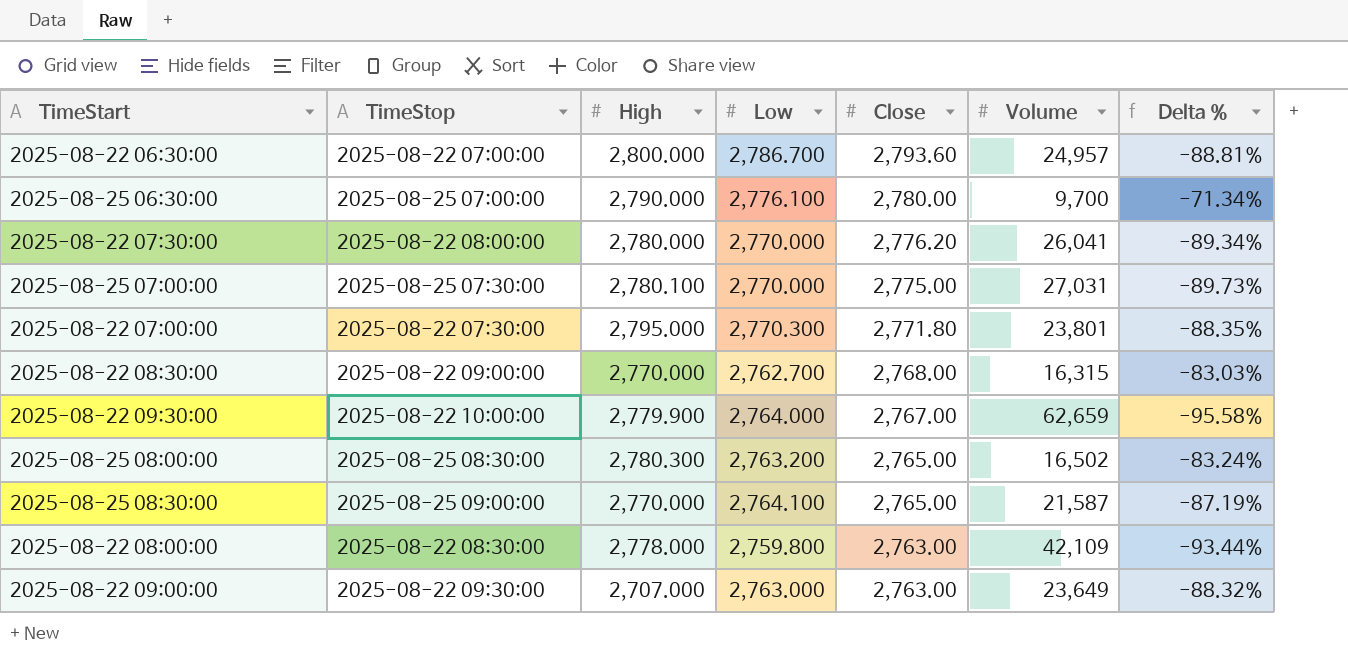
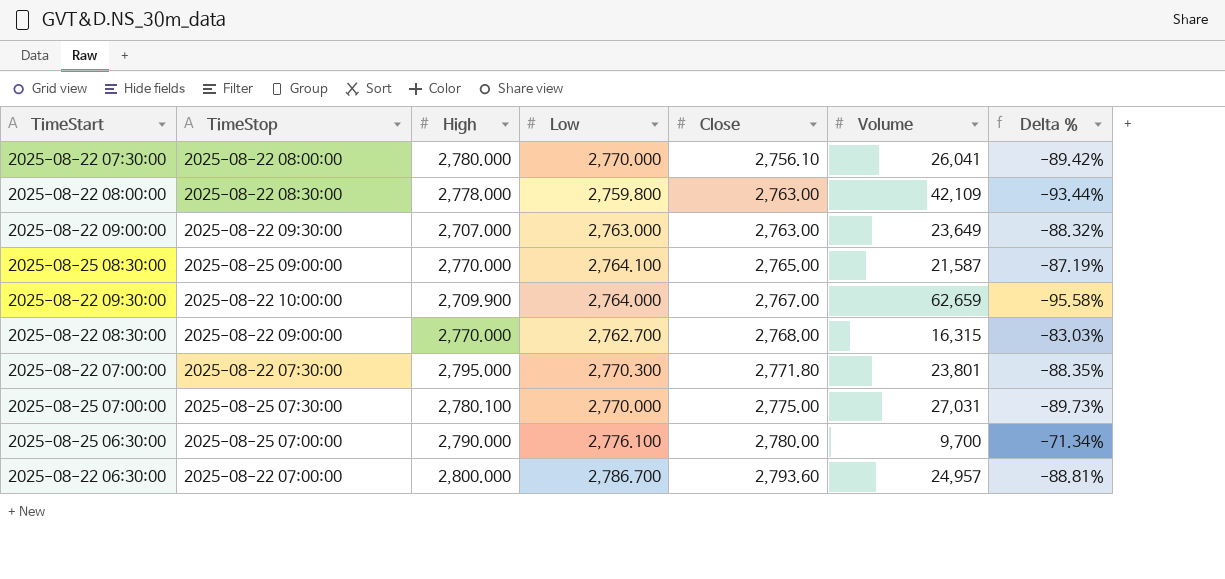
row order: Close descending -> Close ascending
row 2025-08-25 08:00:00: 2025-08-25 08:30:00 | 2,780.300 | 2,763.200 | 2,765.00 | 16,502 | -83.24% -> none
2025-08-22 07:30:00 | Close: 2,776.20 -> 2,756.10
2025-08-22 07:30:00 | Delta %: -89.34% -> -89.42%
2025-08-22 09:30:00 | High: 2,779.900 -> 2,709.900

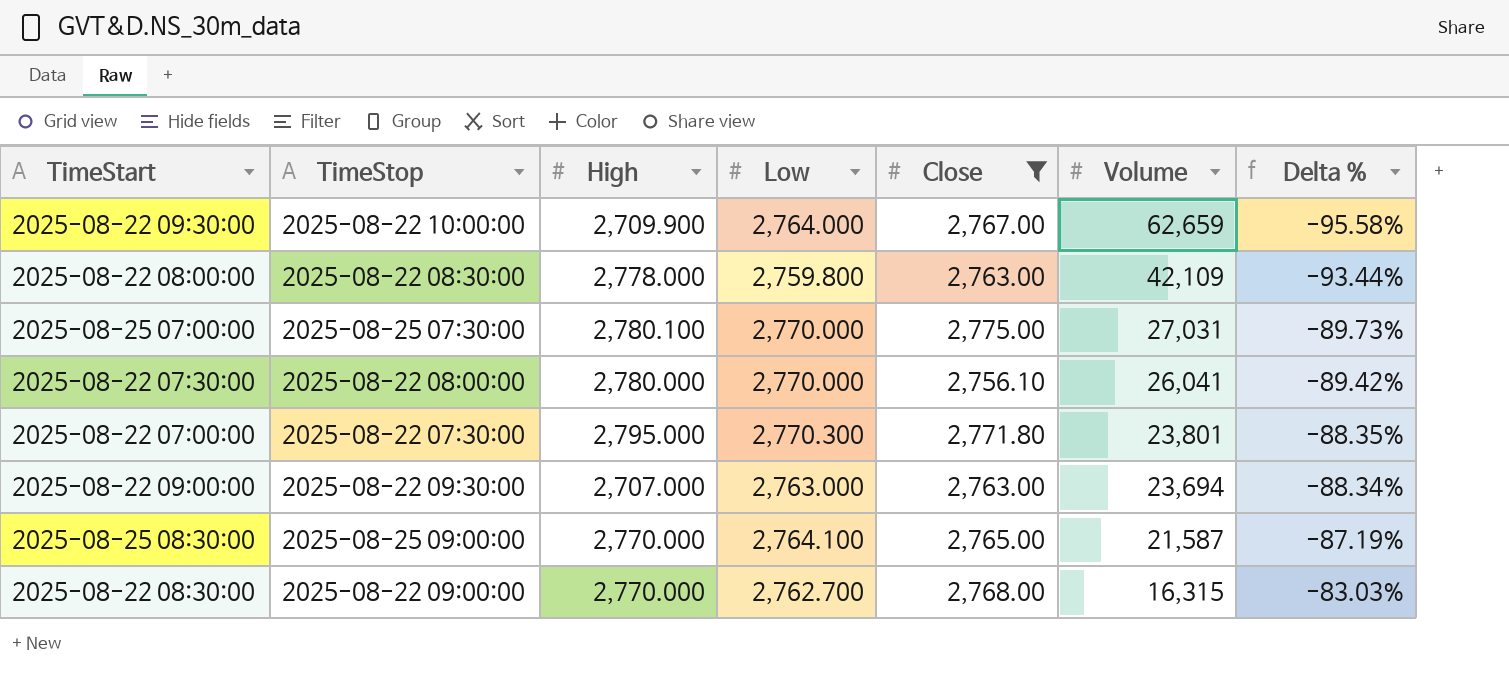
filter: none -> Close <= 2,775.00
row order: Close ascending -> Volume descending
2025-08-22 09:00:00 | Volume: 23,649 -> 23,694
2025-08-22 09:00:00 | Delta %: -88.32% -> -88.34%

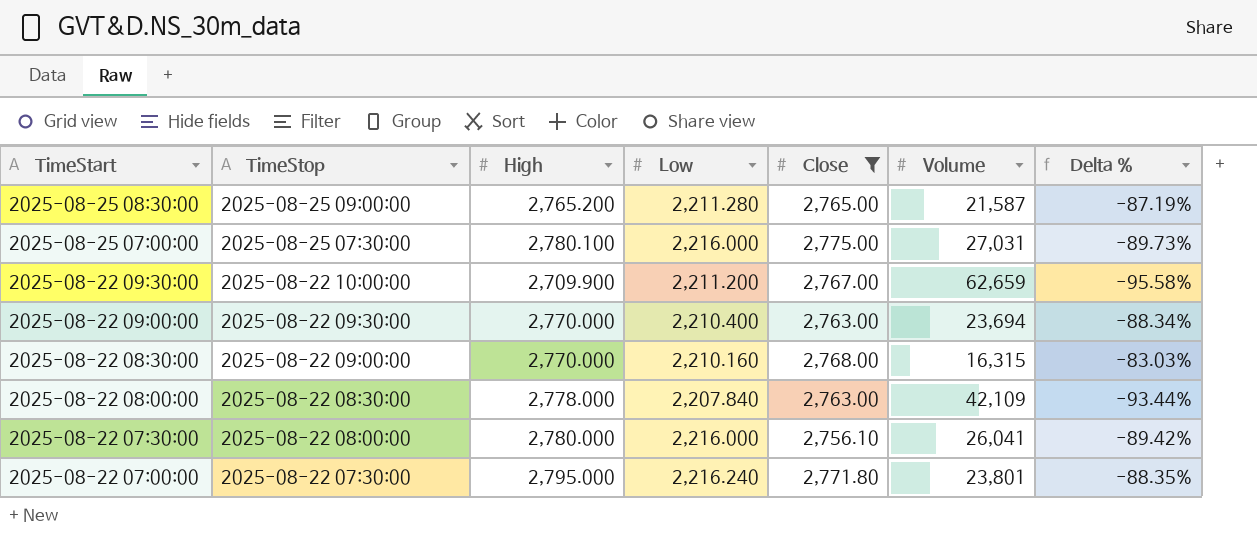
row order: Volume descending -> TimeStart descending
2025-08-25 08:30:00 | High: 2,770.000 -> 2,765.200
2025-08-25 08:30:00 | Low: 2,764.100 -> 2,211.280
2025-08-25 07:00:00 | Low: 2,770.000 -> 2,216.000
2025-08-22 09:30:00 | Low: 2,764.000 -> 2,211.200
2025-08-22 09:00:00 | High: 2,707.000 -> 2,770.000
2025-08-22 09:00:00 | Low: 2,763.000 -> 2,210.400
2025-08-22 08:30:00 | Low: 2,762.700 -> 2,210.160
2025-08-22 08:00:00 | Low: 2,759.800 -> 2,207.840
2025-08-22 07:30:00 | Low: 2,770.000 -> 2,216.000
2025-08-22 07:00:00 | Low: 2,770.300 -> 2,216.240

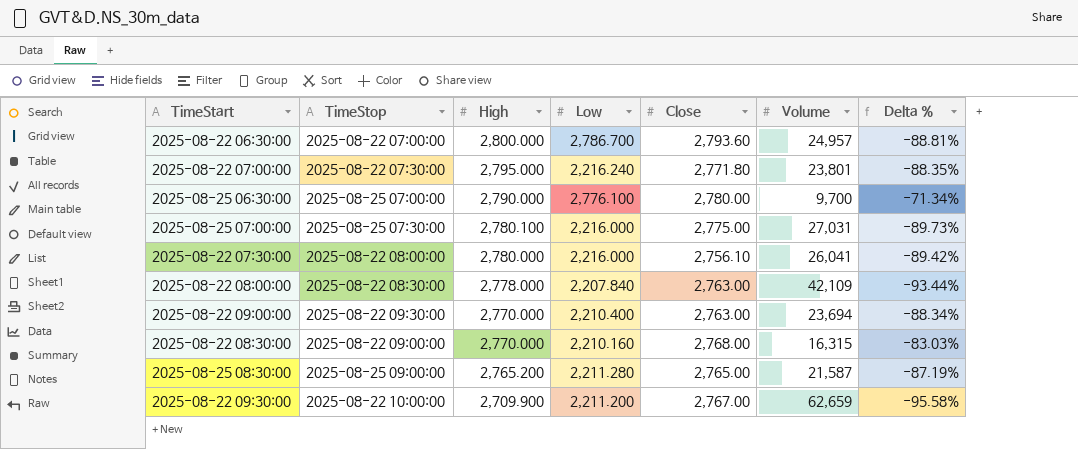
filter: Close <= 2,775.00 -> none
row order: TimeStart descending -> High descending

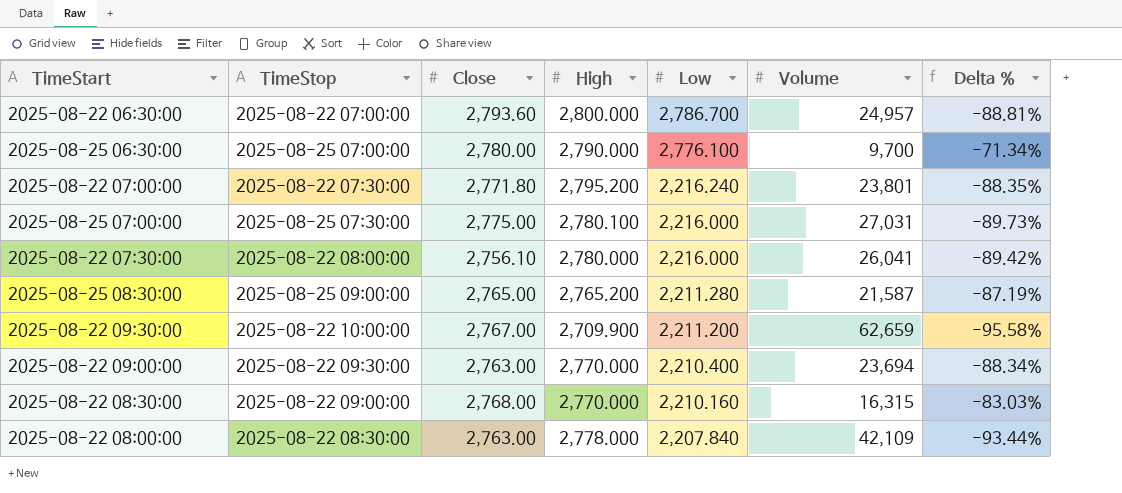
row order: High descending -> Low descending
column Close | position: 5 -> 3
2025-08-22 07:00:00 | High: 2,795.000 -> 2,795.200

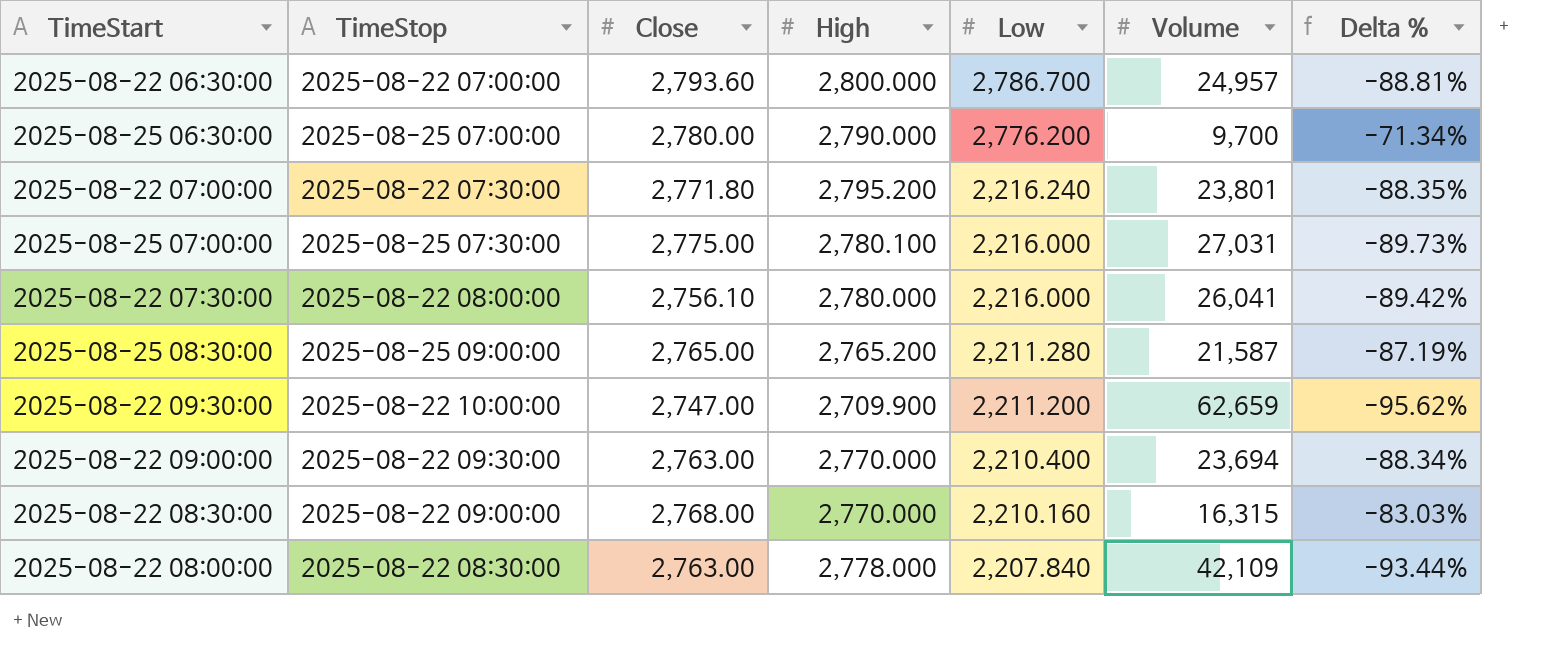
2025-08-25 06:30:00 | Low: 2,776.100 -> 2,776.200
2025-08-22 09:30:00 | Close: 2,767.00 -> 2,747.00
2025-08-22 09:30:00 | Delta %: -95.58% -> -95.62%

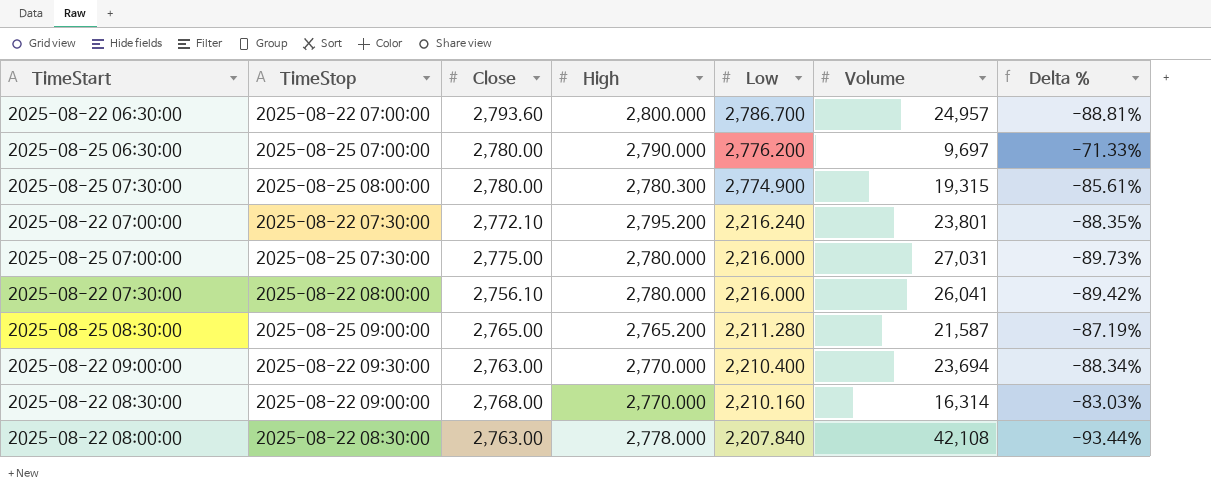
row 2025-08-22 09:30:00: 2025-08-22 10:00:00 | 2,747.00 | 2,709.900 | 2,211.200 | 62,659 | -95.62% -> none
2025-08-25 06:30:00 | Volume: 9,700 -> 9,697
2025-08-25 06:30:00 | Delta %: -71.34% -> -71.33%
row 2025-08-25 07:30:00: none -> 2025-08-25 08:00:00 | 2,780.00 | 2,780.300 | 2,774.900 | 19,315 | -85.61%
2025-08-22 07:00:00 | Close: 2,771.80 -> 2,772.10
2025-08-25 07:00:00 | High: 2,780.100 -> 2,780.000
2025-08-22 08:30:00 | Volume: 16,315 -> 16,314
2025-08-22 08:00:00 | Volume: 42,109 -> 42,108

